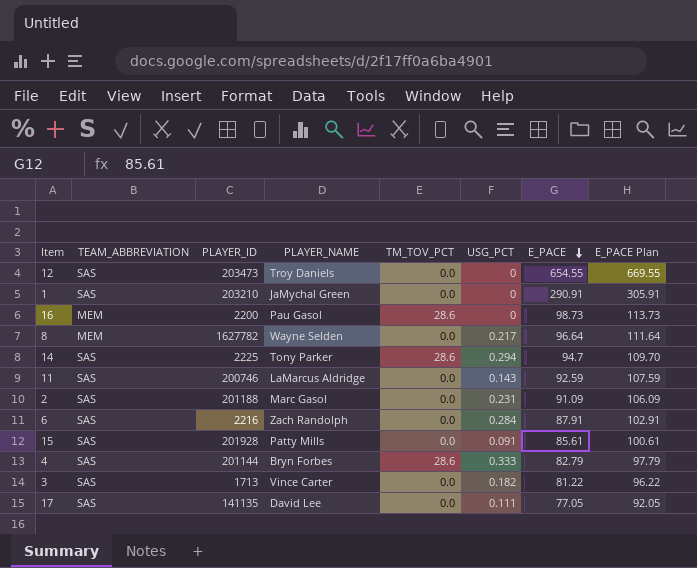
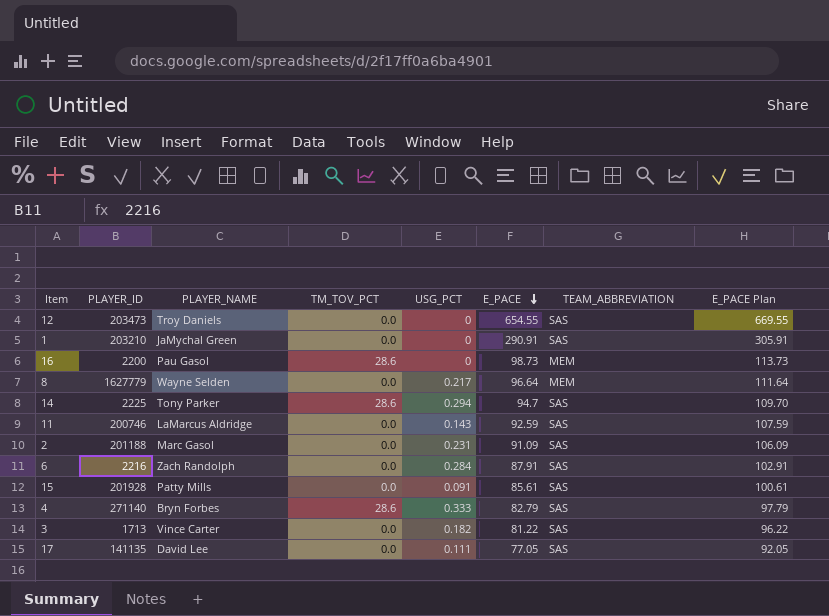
column TEAM_ABBREVIATION | position: 2 -> 7
8 | PLAYER_ID: 1627782 -> 1627779
4 | PLAYER_ID: 201144 -> 271140

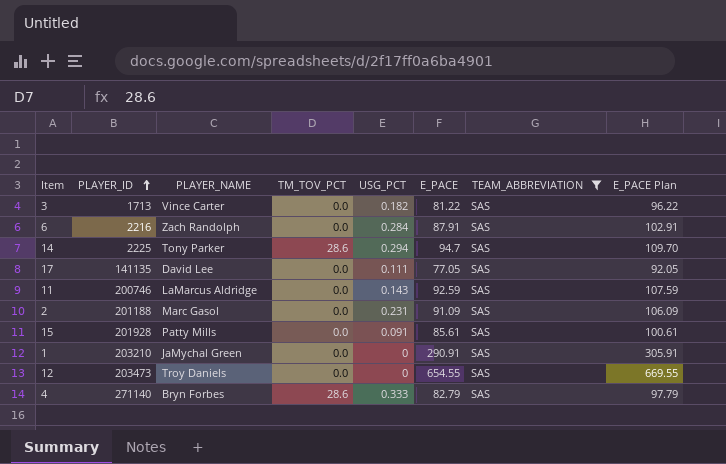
filter: none -> TEAM_ABBREVIATION = SAS
row order: E_PACE descending -> PLAYER_ID ascending

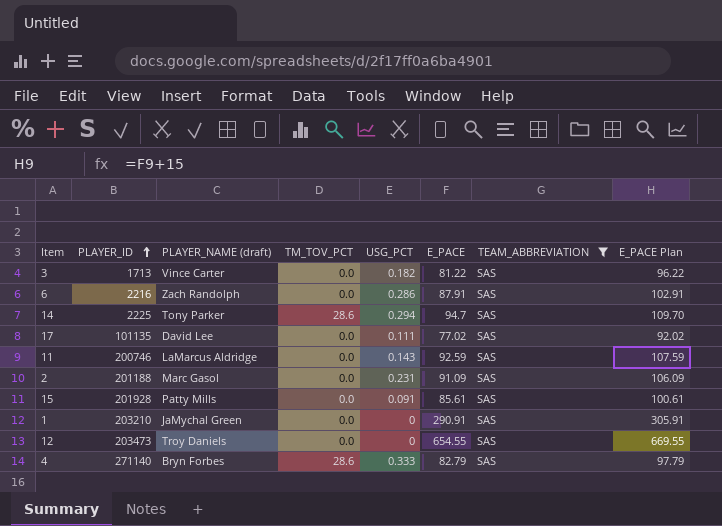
column name: PLAYER_NAME -> PLAYER_NAME (draft)
6 | USG_PCT: 0.284 -> 0.286
17 | PLAYER_ID: 141135 -> 101135
17 | E_PACE: 77.05 -> 77.02
17 | E_PACE Plan: 92.05 -> 92.02

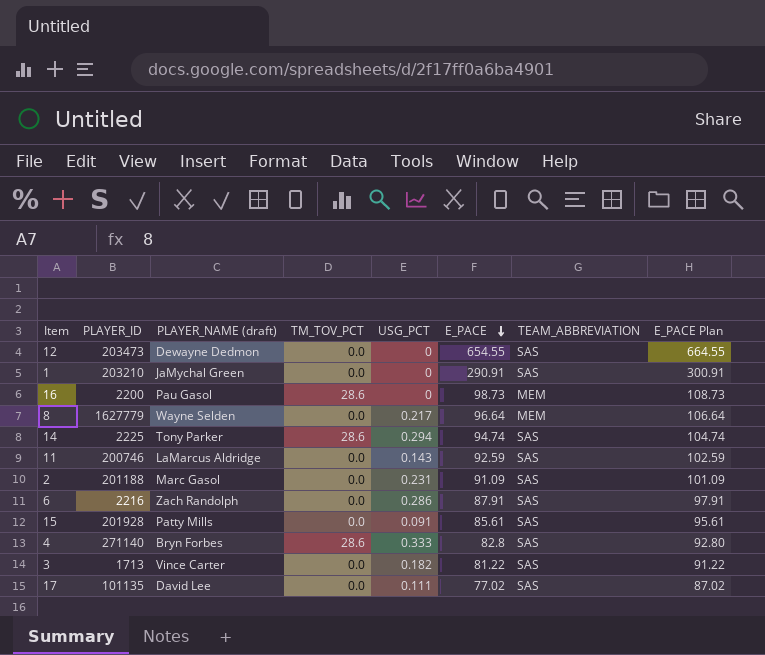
filter: TEAM_ABBREVIATION = SAS -> none
row order: PLAYER_ID ascending -> E_PACE descending
column E_PACE Plan | formula: [E_PACE] + 15 -> [E_PACE] + 10
12 | PLAYER_NAME (draft): Troy Daniels -> Dewayne Dedmon
14 | E_PACE: 94.7 -> 94.74
4 | E_PACE: 82.79 -> 82.8

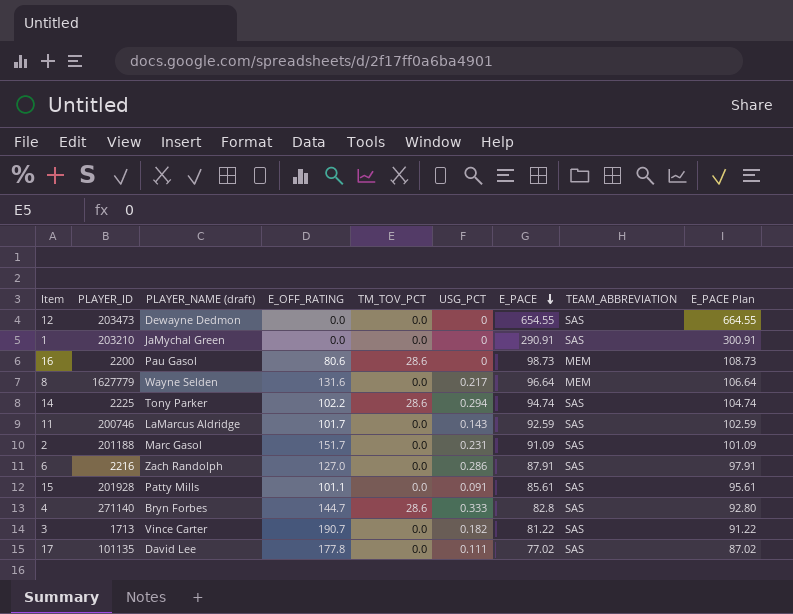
column E_OFF_RATING | position: none -> 4

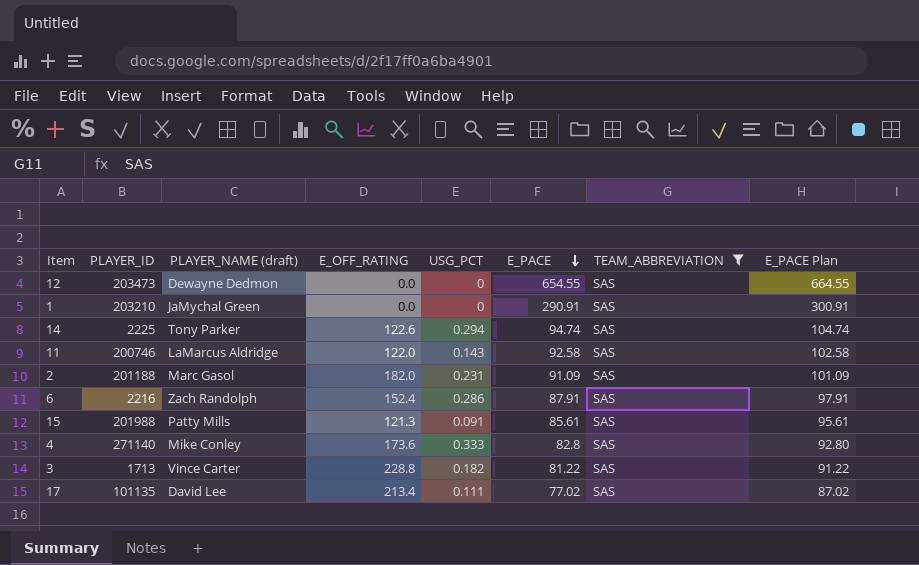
filter: none -> TEAM_ABBREVIATION = SAS
column TM_TOV_PCT | position: 5 -> none
14 | E_OFF_RATING: 102.2 -> 122.6
11 | E_OFF_RATING: 101.7 -> 122.0
11 | E_PACE: 92.59 -> 92.58
11 | E_PACE Plan: 102.59 -> 102.58
2 | E_OFF_RATING: 151.7 -> 182.0
6 | E_OFF_RATING: 127.0 -> 152.4
15 | PLAYER_ID: 201928 -> 201988
15 | E_OFF_RATING: 101.1 -> 121.3
4 | PLAYER_NAME (draft): Bryn Forbes -> Mike Conley
4 | E_OFF_RATING: 144.7 -> 173.6
3 | E_OFF_RATING: 190.7 -> 228.8
17 | E_OFF_RATING: 177.8 -> 213.4

